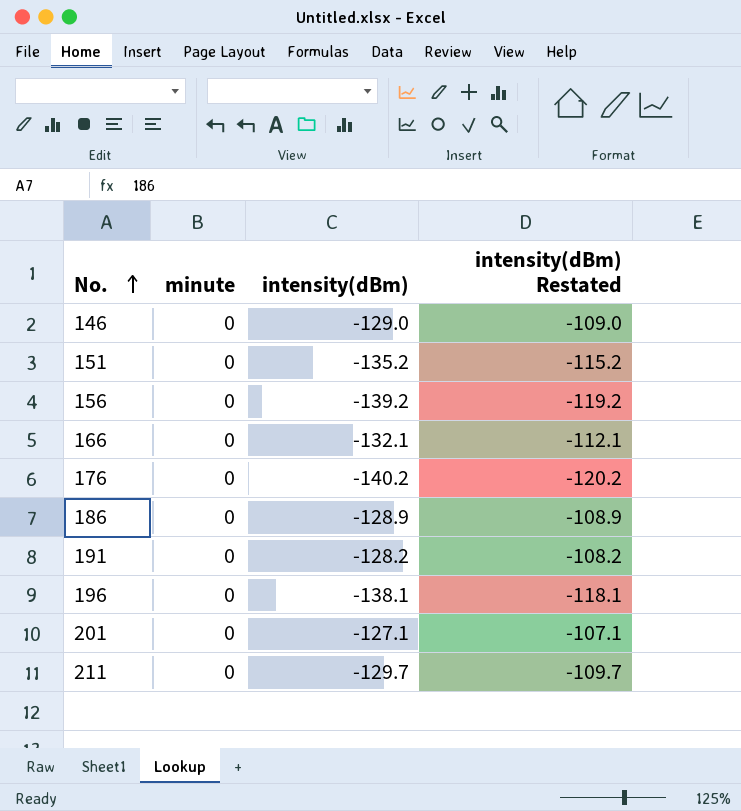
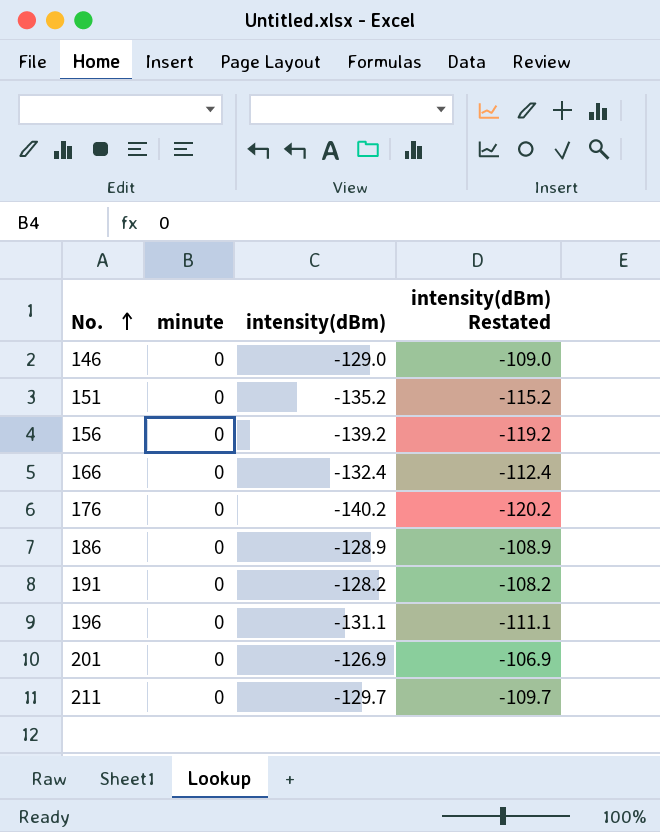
166 | intensity(dBm): -132.1 -> -132.4
166 | intensity(dBm) Restated: -112.1 -> -112.4
196 | intensity(dBm): -138.1 -> -131.1
196 | intensity(dBm) Restated: -118.1 -> -111.1
201 | intensity(dBm): -127.1 -> -126.9
201 | intensity(dBm) Restated: -107.1 -> -106.9

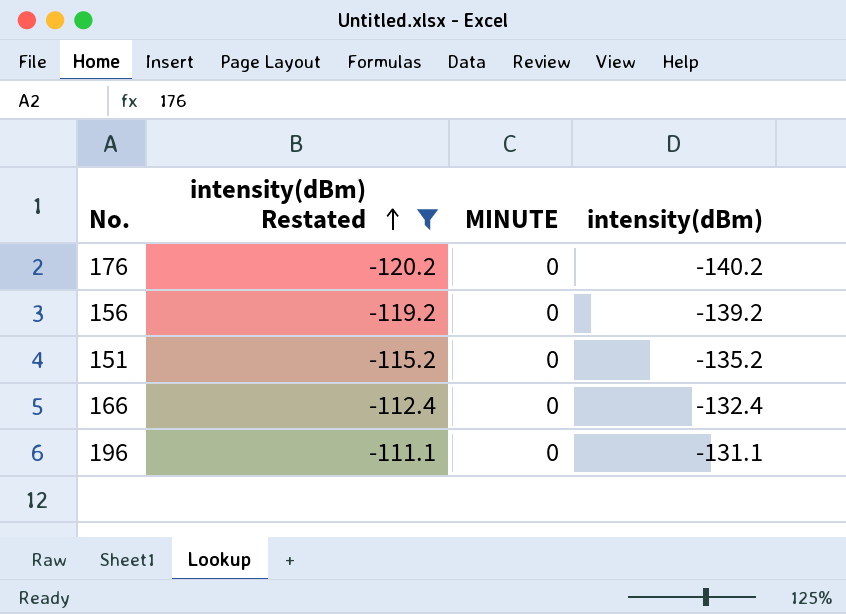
filter: none -> intensity(dBm) Restated <= -111.1
row order: No. ascending -> intensity(dBm) Restated ascending
column intensity(dBm) Restated | position: 4 -> 2
column name: minute -> MINUTE

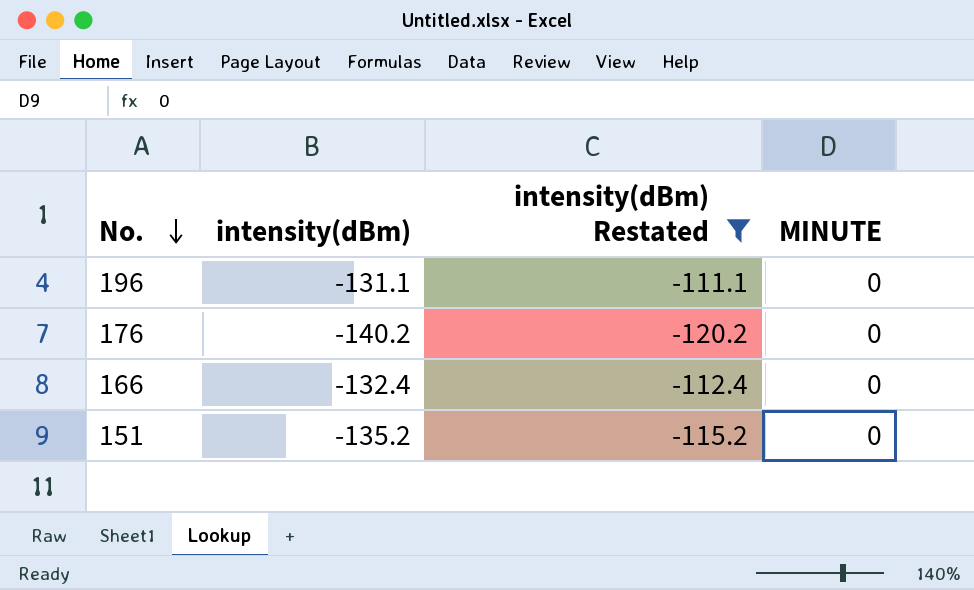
row order: intensity(dBm) Restated ascending -> No. descending
column intensity(dBm) | position: 4 -> 2
row 156: -119.2 | 0 | -139.2 -> none

